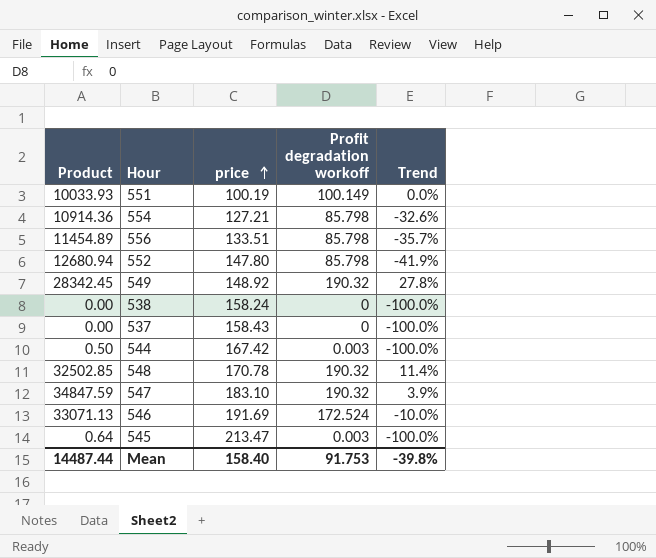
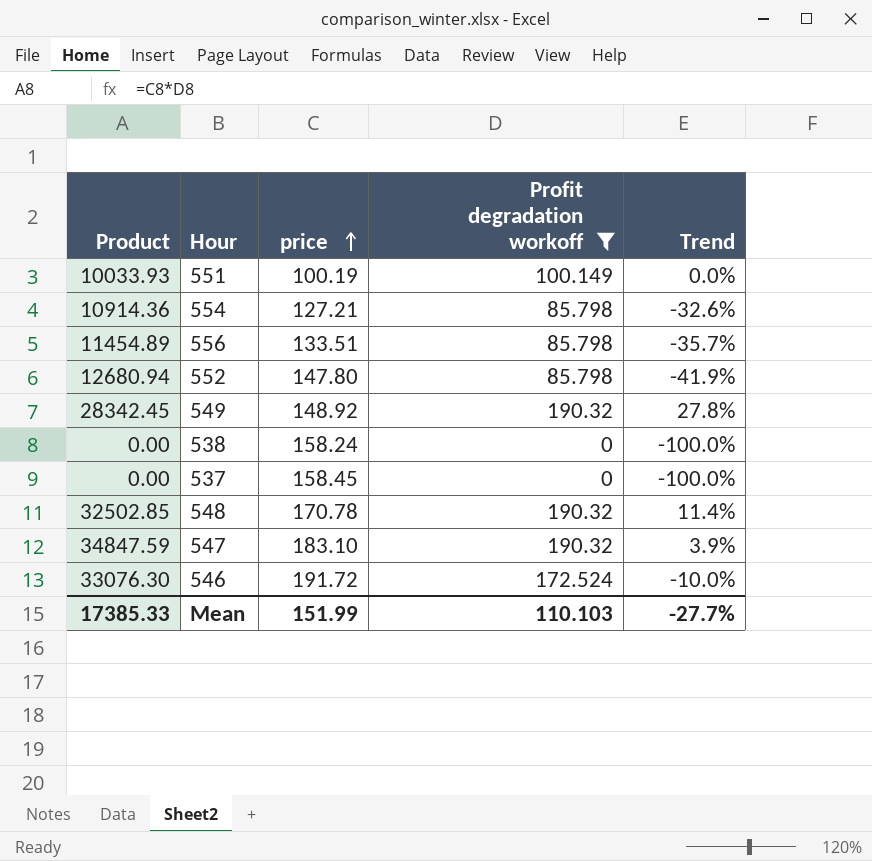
filter: none -> Profit degradation workoff != 0.003
537 | price: 158.43 -> 158.45
546 | Product: 33071.13 -> 33076.30
546 | price: 191.69 -> 191.72
Mean | Product: 14487.44 -> 17385.33
Mean | price: 158.40 -> 151.99
Mean | Profit degradation workoff: 91.753 -> 110.103
Mean | Trend: -39.8% -> -27.7%

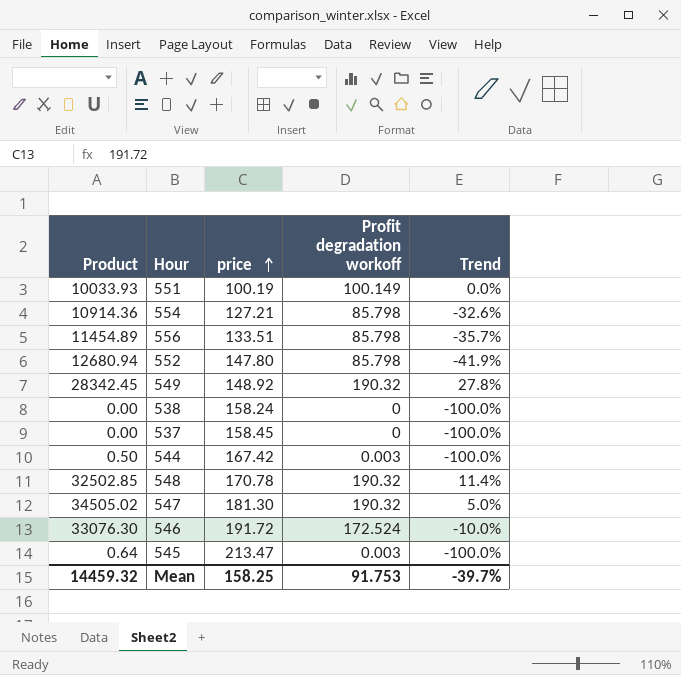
filter: Profit degradation workoff != 0.003 -> none
547 | Product: 34847.59 -> 34505.02
547 | price: 183.10 -> 181.30
547 | Trend: 3.9% -> 5.0%
Mean | Product: 17385.33 -> 14459.32
Mean | price: 151.99 -> 158.25
Mean | Profit degradation workoff: 110.103 -> 91.753
Mean | Trend: -27.7% -> -39.7%

